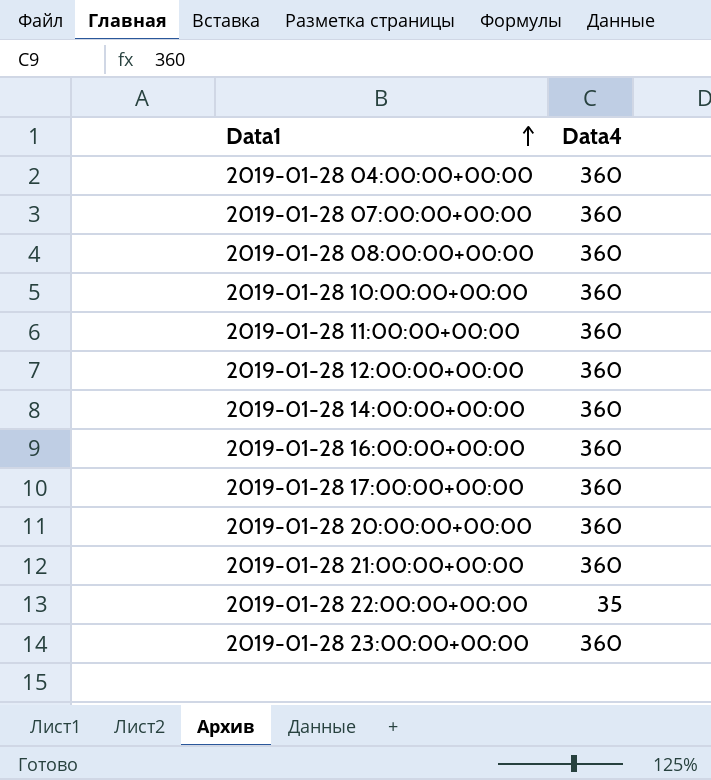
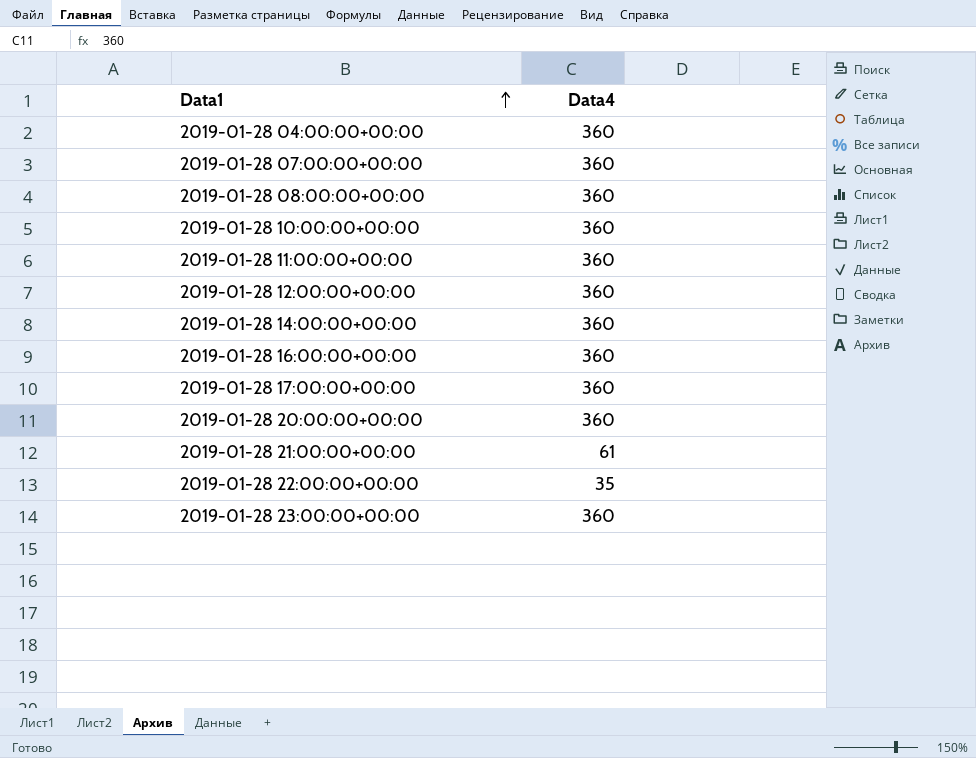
2019-01-28 21:00:00+00:00 | Data4: 360 -> 61

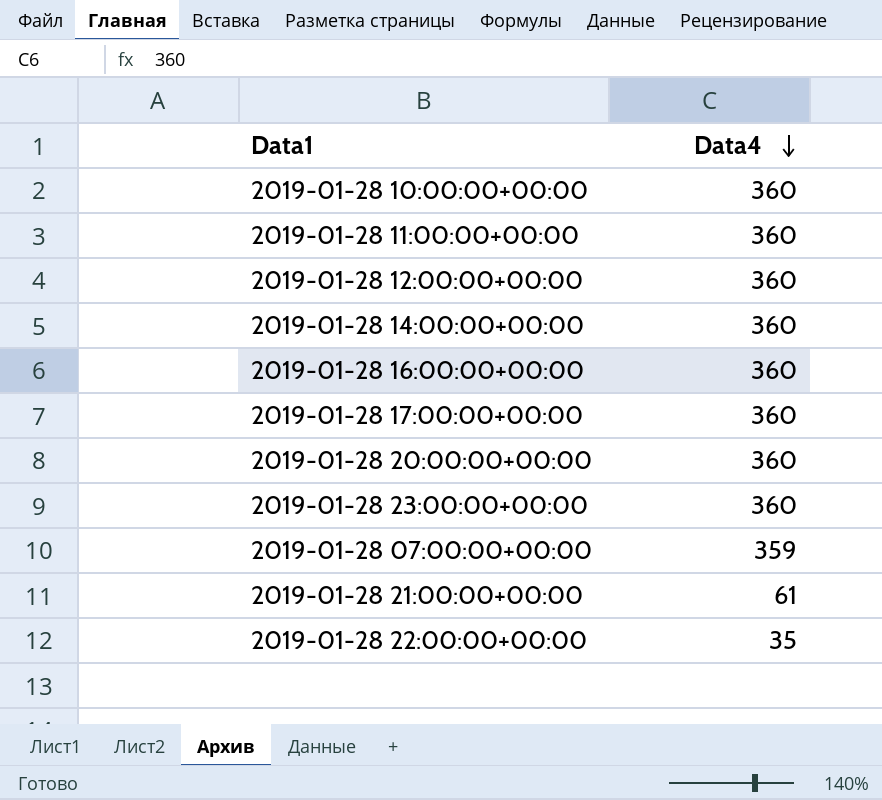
row order: Data1 ascending -> Data4 descending
row 2019-01-28 04:00:00+00:00: 360 -> none
row 2019-01-28 08:00:00+00:00: 360 -> none
2019-01-28 07:00:00+00:00 | Data4: 360 -> 359

